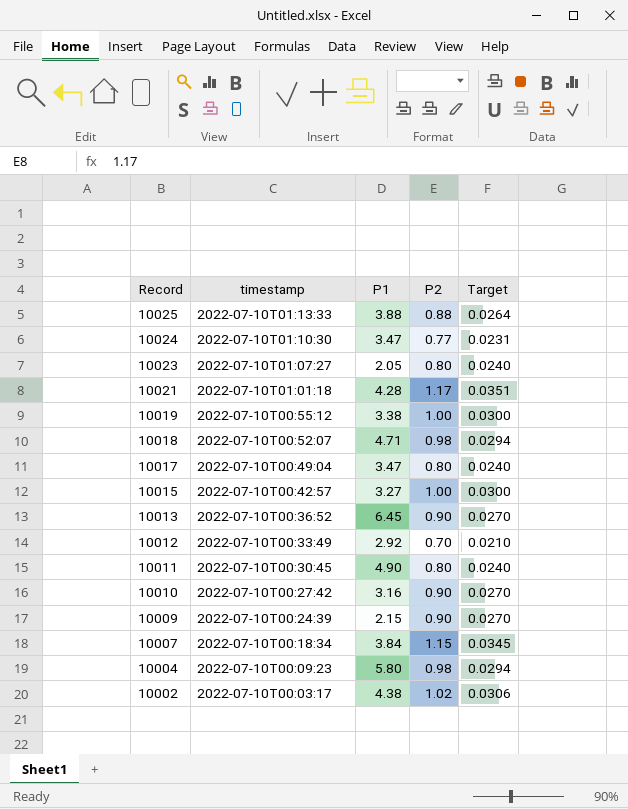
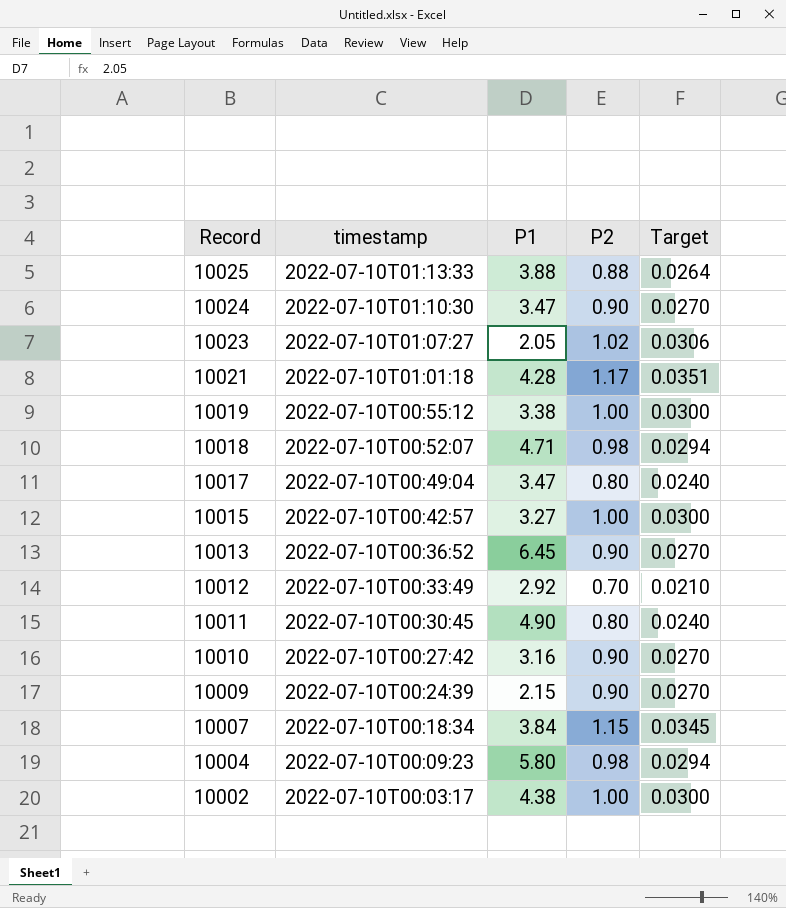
10024 | P2: 0.77 -> 0.90
10024 | Target: 0.0231 -> 0.0270
10023 | P2: 0.80 -> 1.02
10023 | Target: 0.0240 -> 0.0306
10002 | P2: 1.02 -> 1.00
10002 | Target: 0.0306 -> 0.0300

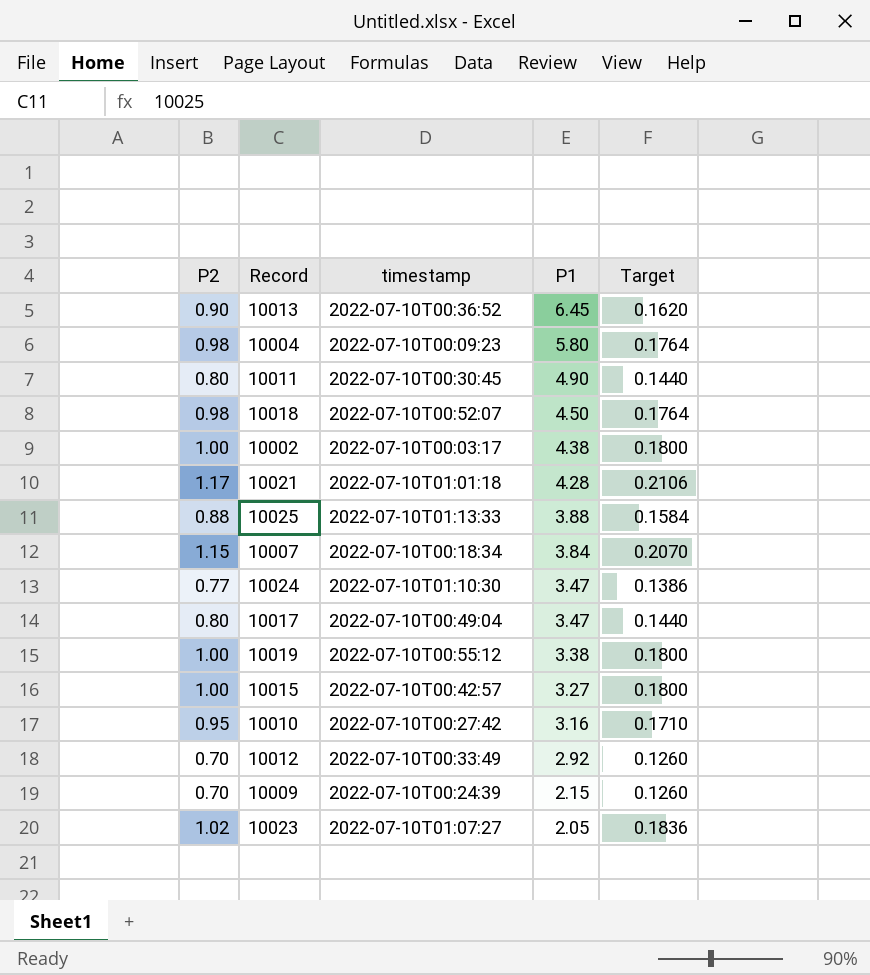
row order: Record descending -> P1 descending
column P2 | position: 4 -> 1
column Target | formula: [P2] * 0.03 -> [P2] * 0.18
10018 | P1: 4.71 -> 4.50
10024 | P2: 0.90 -> 0.77
10010 | P2: 0.90 -> 0.95
10009 | P2: 0.90 -> 0.70

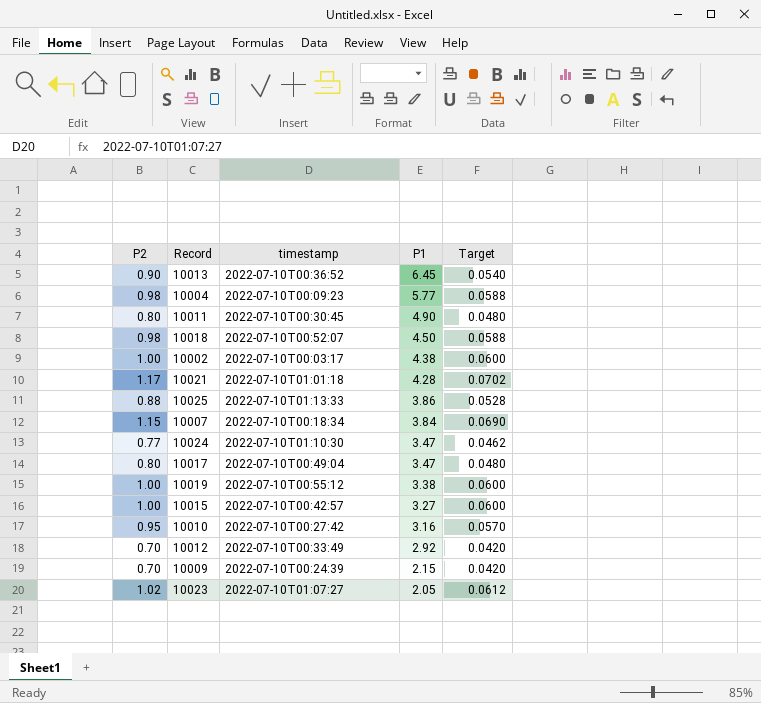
column Target | formula: [P2] * 0.18 -> [P2] * 0.06
10004 | P1: 5.80 -> 5.77
10025 | P1: 3.88 -> 3.86

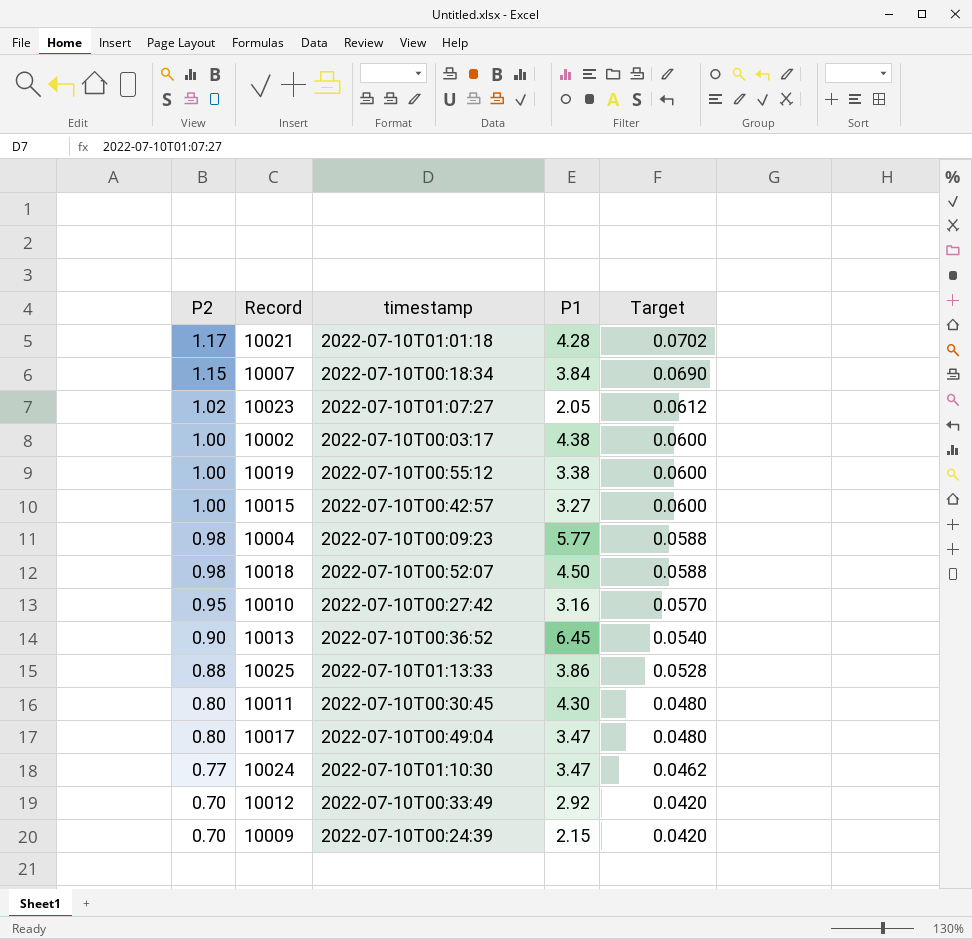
row order: P1 descending -> P2 descending
10011 | P1: 4.90 -> 4.30

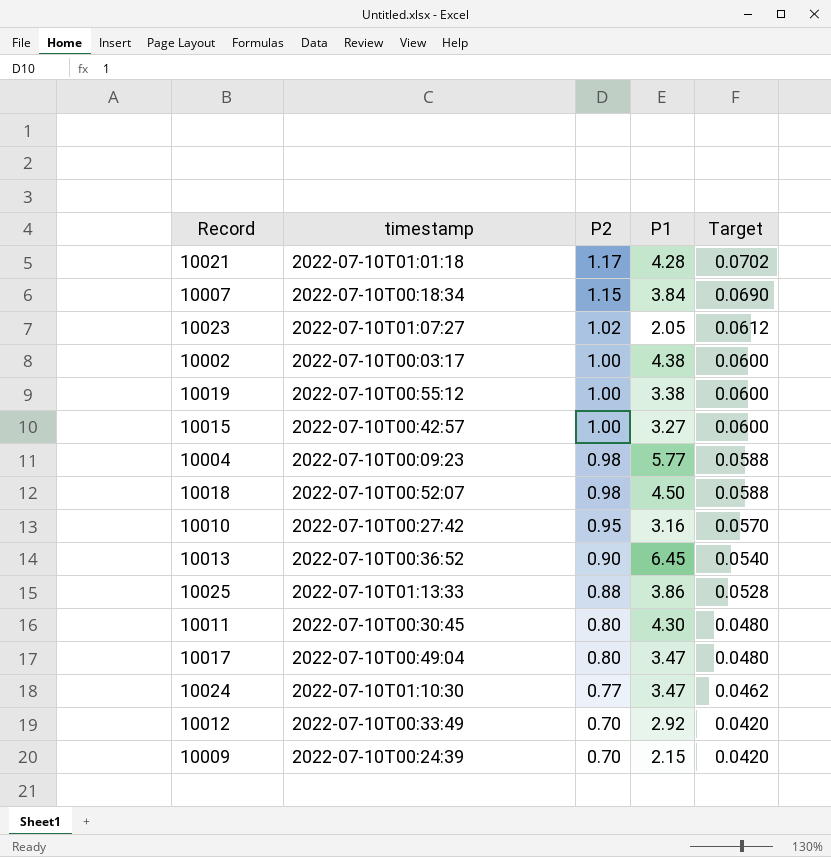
column P2 | position: 1 -> 3

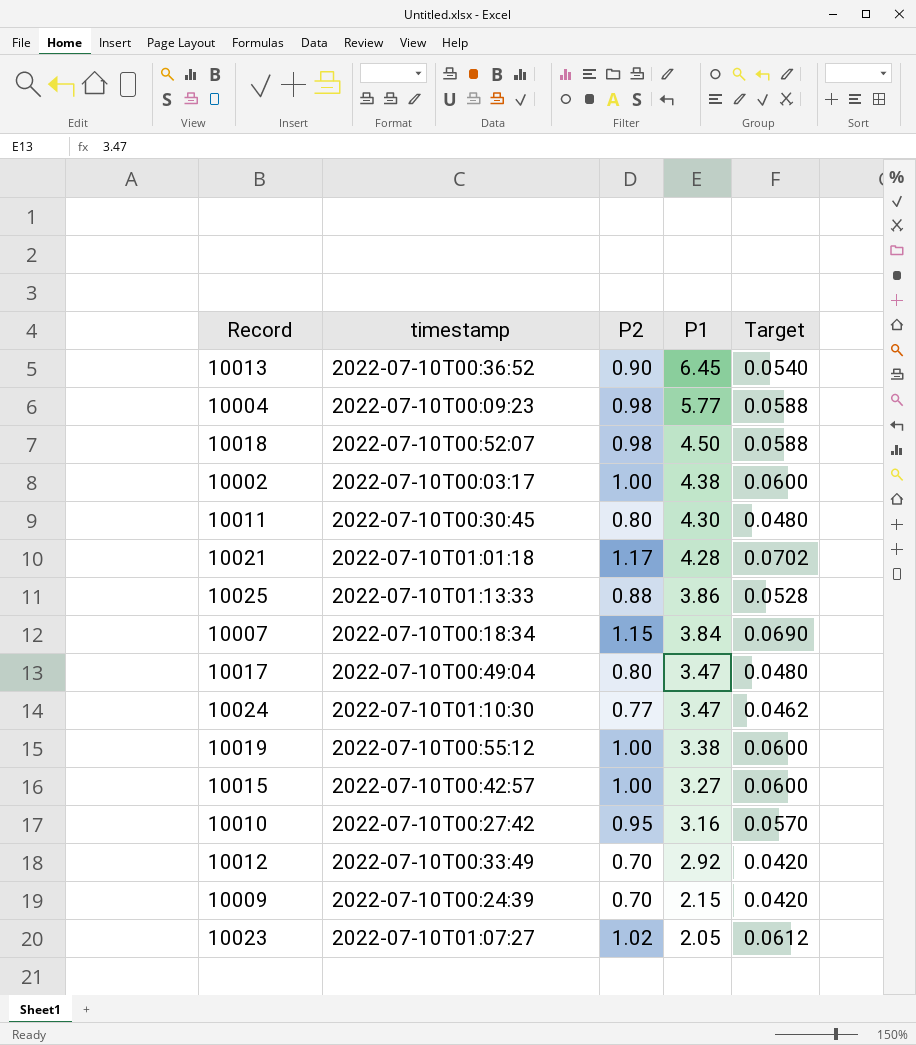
row order: P2 descending -> P1 descending

